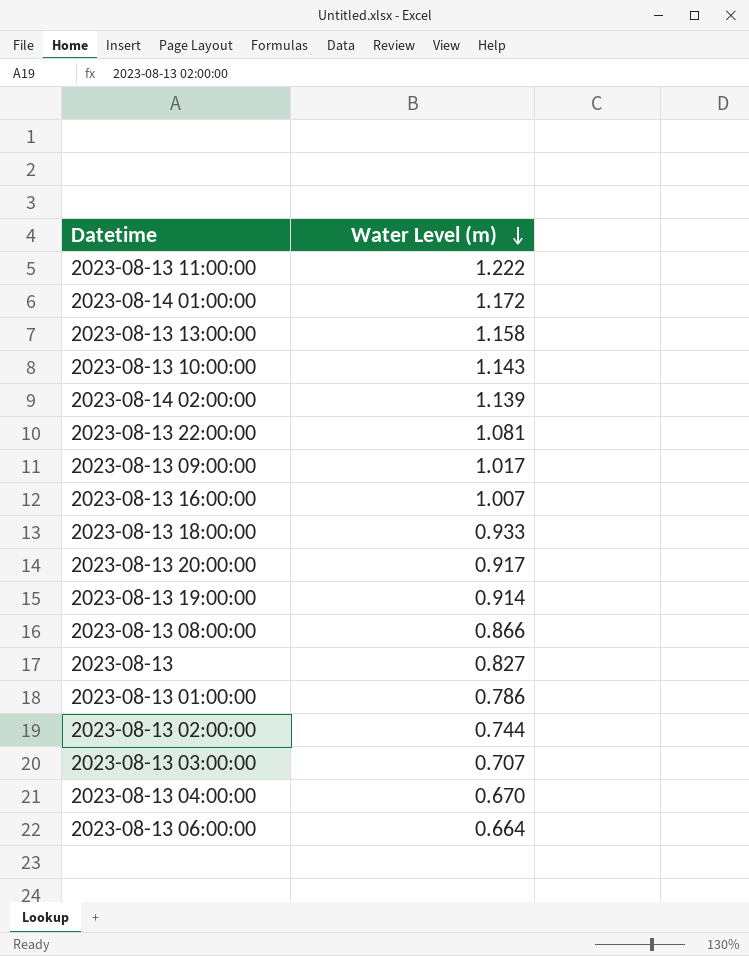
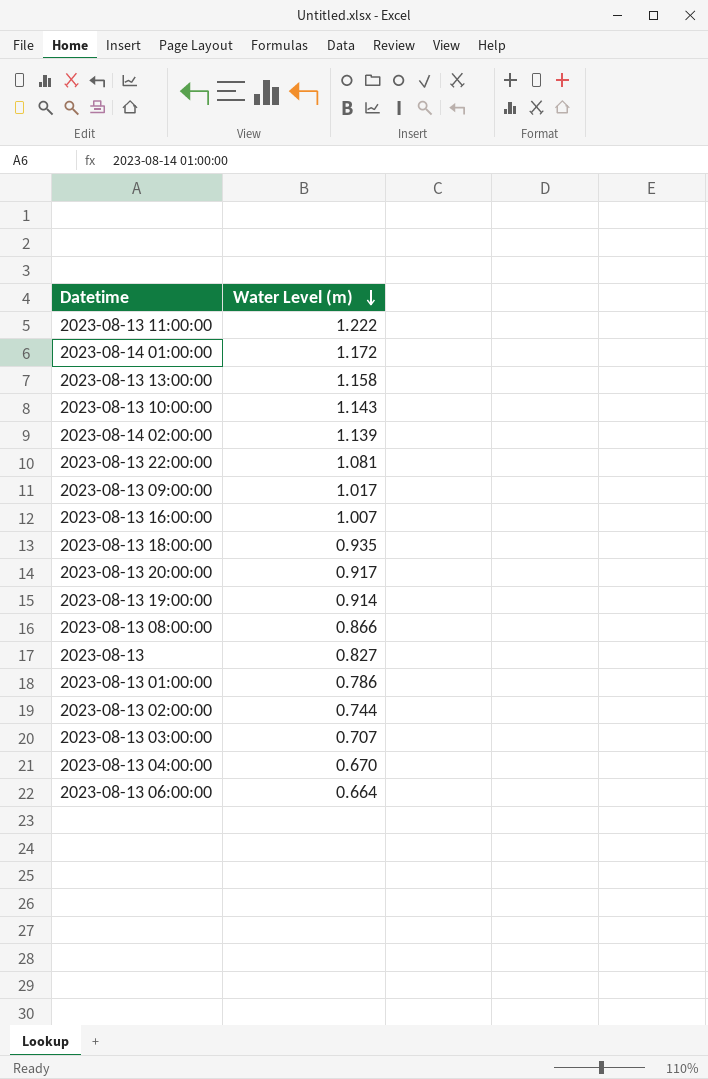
2023-08-13 18:00:00 | Water Level (m): 0.933 -> 0.935

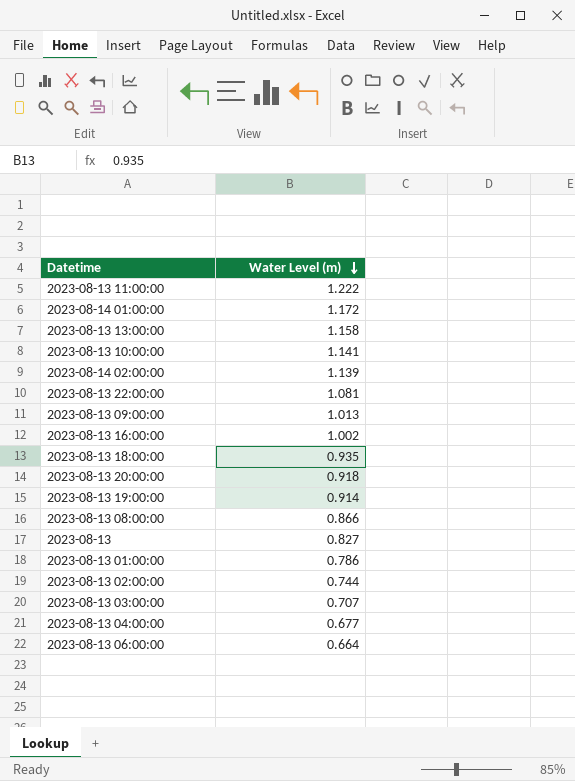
2023-08-13 10:00:00 | Water Level (m): 1.143 -> 1.141
2023-08-13 09:00:00 | Water Level (m): 1.017 -> 1.013
2023-08-13 16:00:00 | Water Level (m): 1.007 -> 1.002
2023-08-13 20:00:00 | Water Level (m): 0.917 -> 0.918
2023-08-13 04:00:00 | Water Level (m): 0.670 -> 0.677

